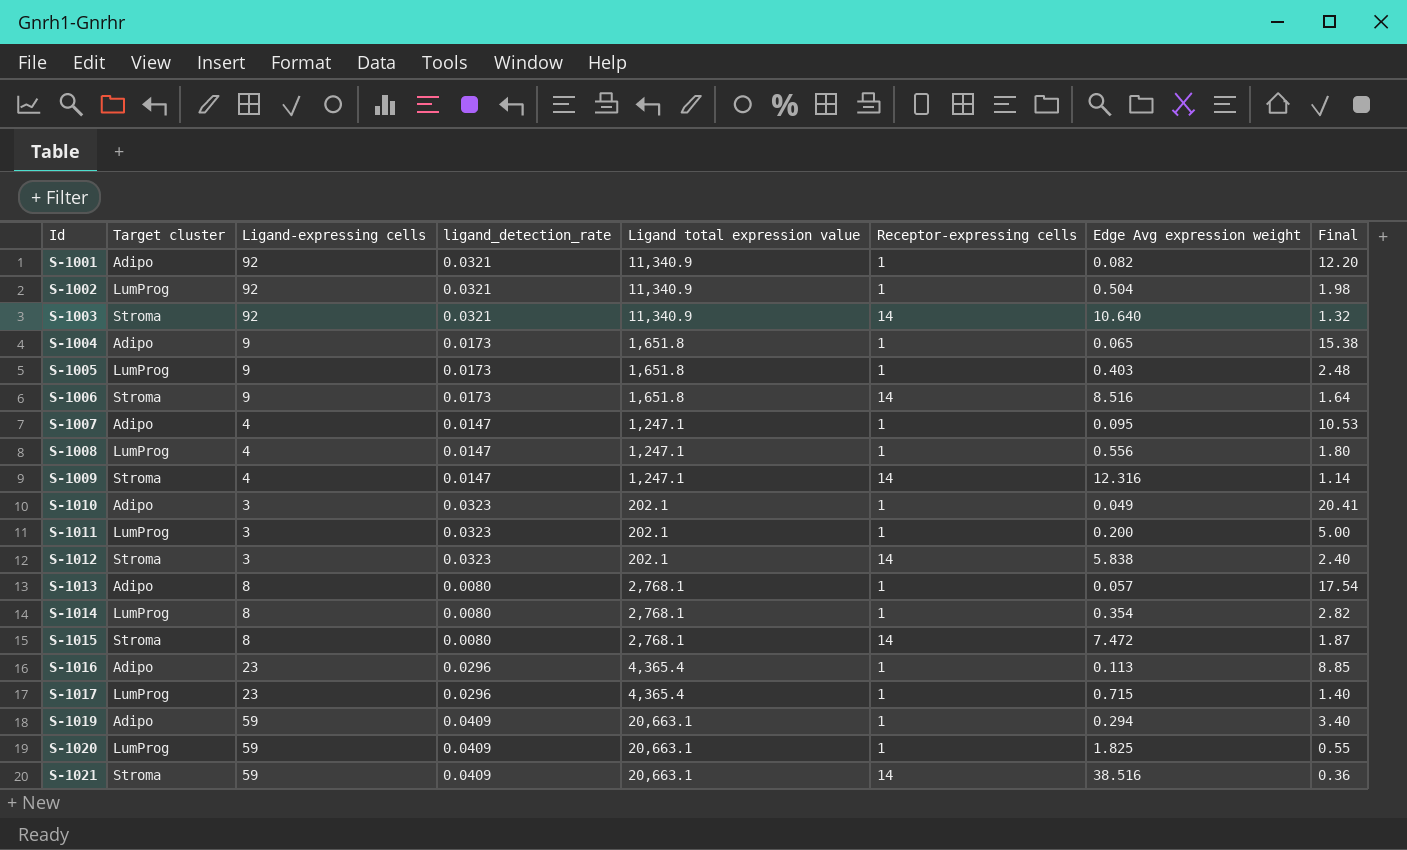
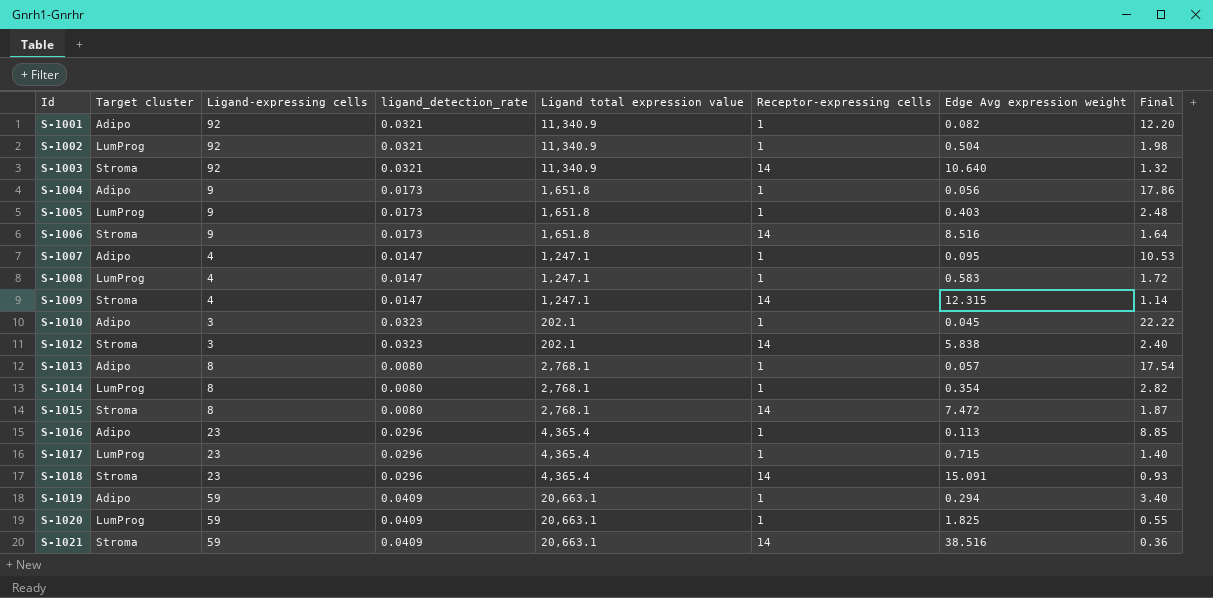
row S-1011: LumProg | 3 | 0.0323 | 202.1 | 1 | 0.200 | 5.00 -> none
S-1004 | Edge Avg expression weight: 0.065 -> 0.056
S-1004 | Final: 15.38 -> 17.86
S-1008 | Edge Avg expression weight: 0.556 -> 0.583
S-1008 | Final: 1.80 -> 1.72
S-1009 | Edge Avg expression weight: 12.316 -> 12.315
S-1010 | Edge Avg expression weight: 0.049 -> 0.045
S-1010 | Final: 20.41 -> 22.22
row S-1018: none -> Stroma | 23 | 0.0296 | 4,365.4 | 14 | 15.091 | 0.93

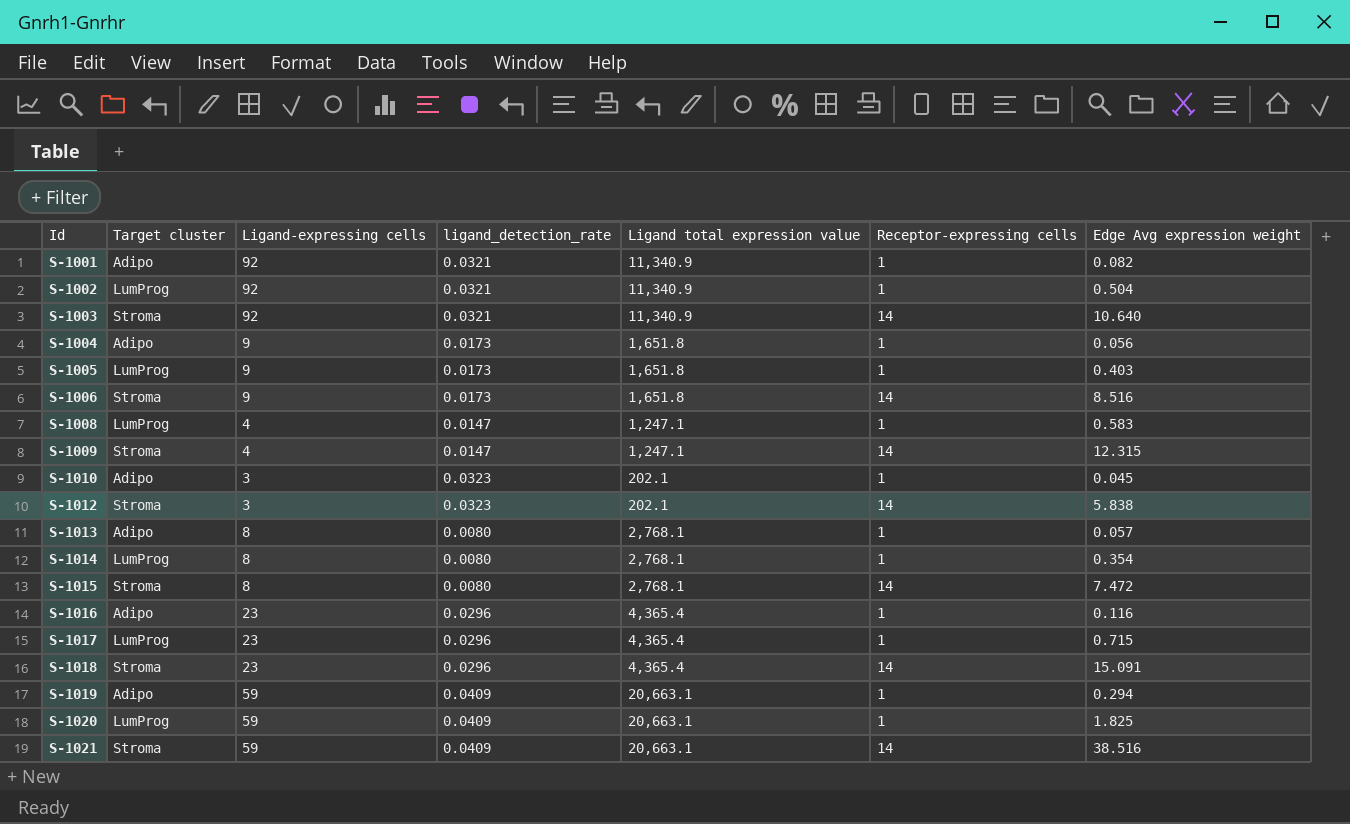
column Final | formula: [Receptor-expressing cells] / [Edge Avg expression weight] -> none
row S-1007: Adipo | 4 | 0.0147 | 1,247.1 | 1 | 0.095 | 10.53 -> none
S-1016 | Edge Avg expression weight: 0.113 -> 0.116

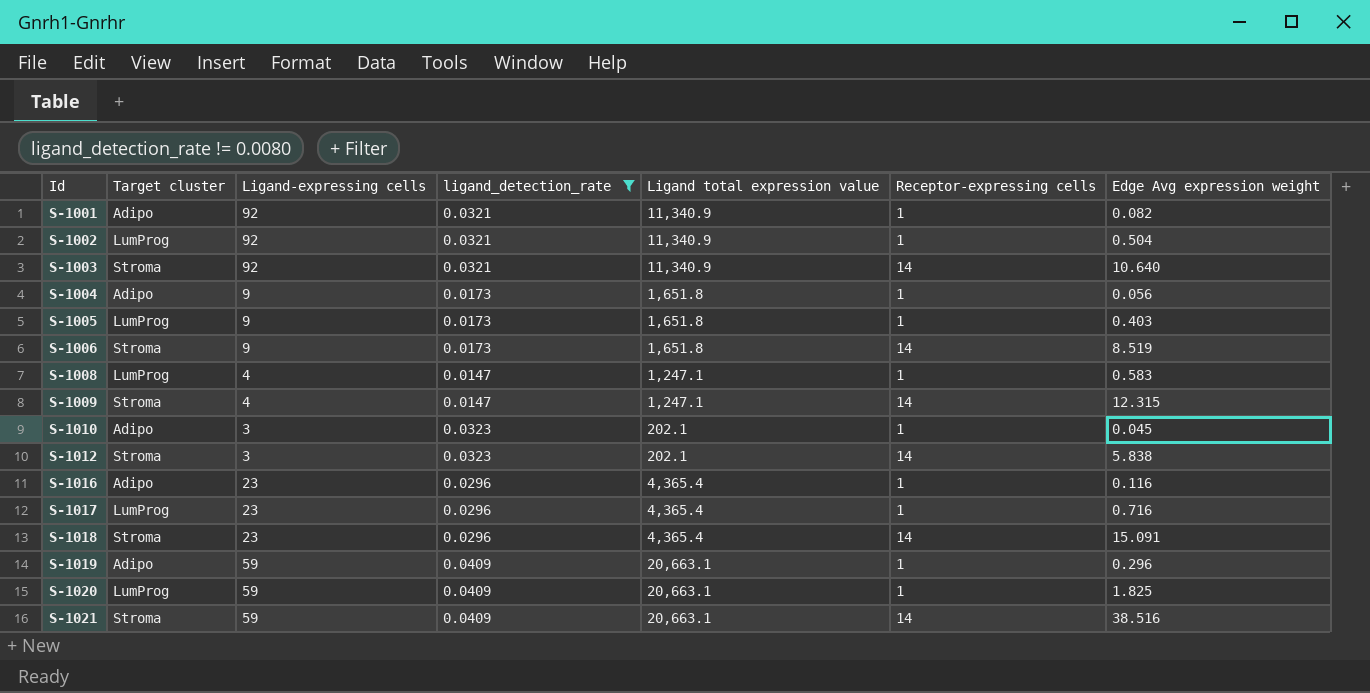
filter: none -> ligand_detection_rate != 0.0080
S-1006 | Edge Avg expression weight: 8.516 -> 8.519
S-1017 | Edge Avg expression weight: 0.715 -> 0.716
S-1019 | Edge Avg expression weight: 0.294 -> 0.296

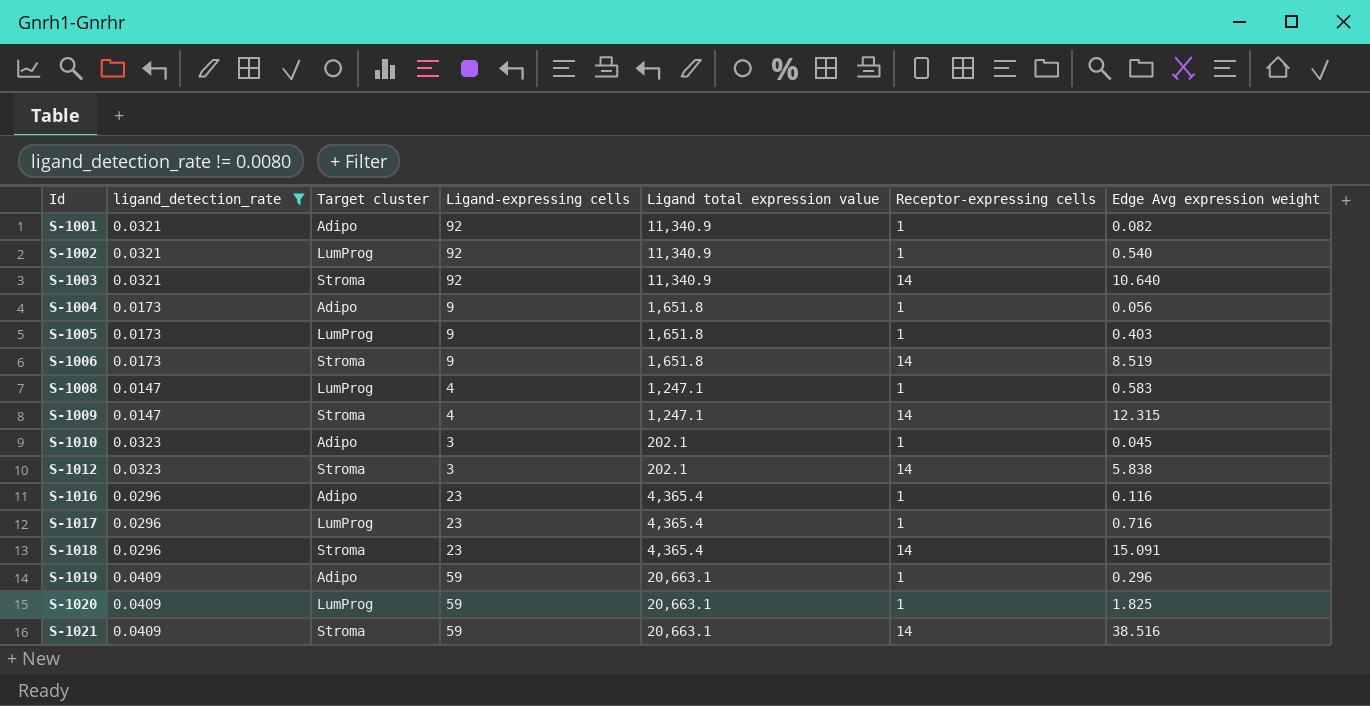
column ligand_detection_rate | position: 4 -> 2
S-1002 | Edge Avg expression weight: 0.504 -> 0.540

